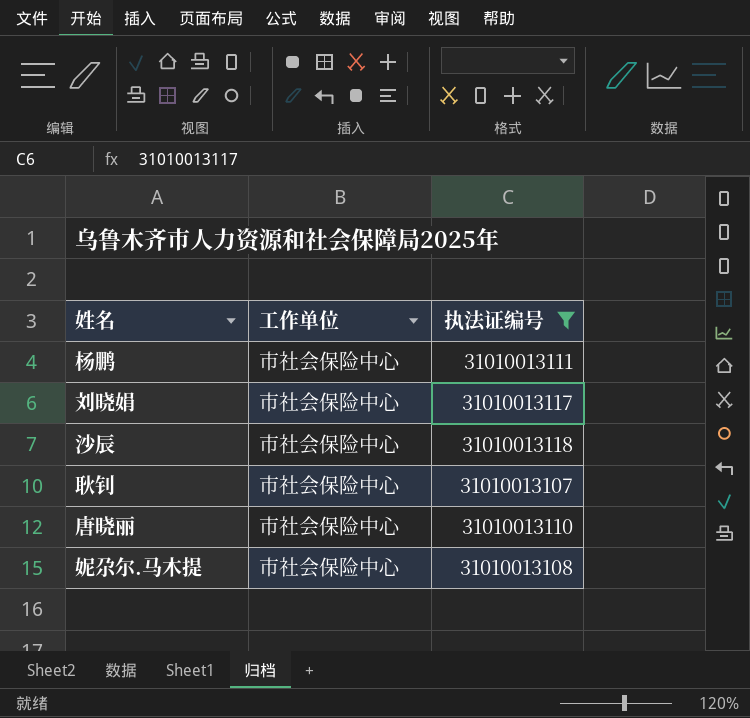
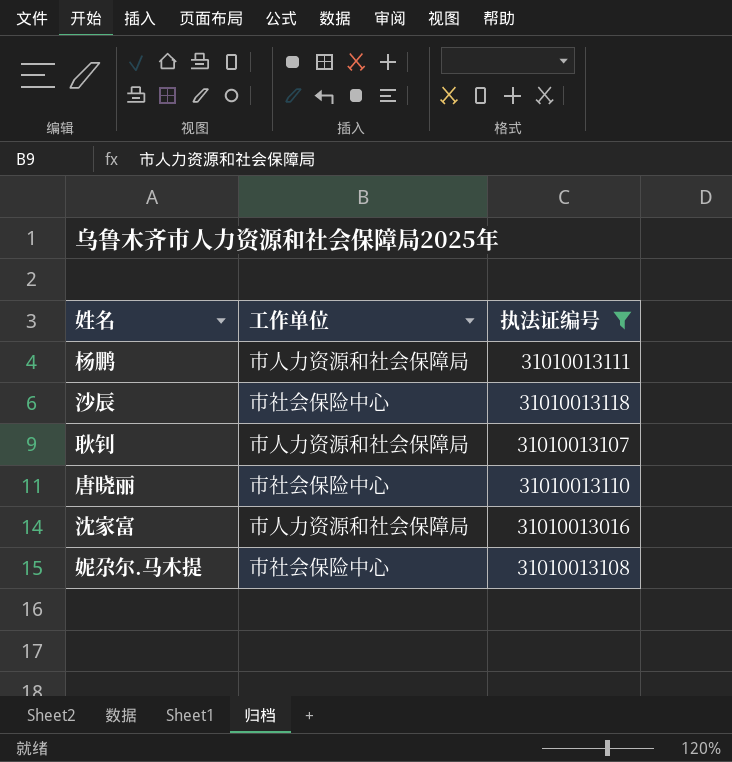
row 刘晓娟: 市社会保险中心 | 31010013117 -> none
杨鹏 | 工作单位: 市社会保险中心 -> 市人力资源和社会保障局
耿钊 | 工作单位: 市社会保险中心 -> 市人力资源和社会保障局
row 沈家富: none -> 市人力资源和社会保障局 | 31010013016

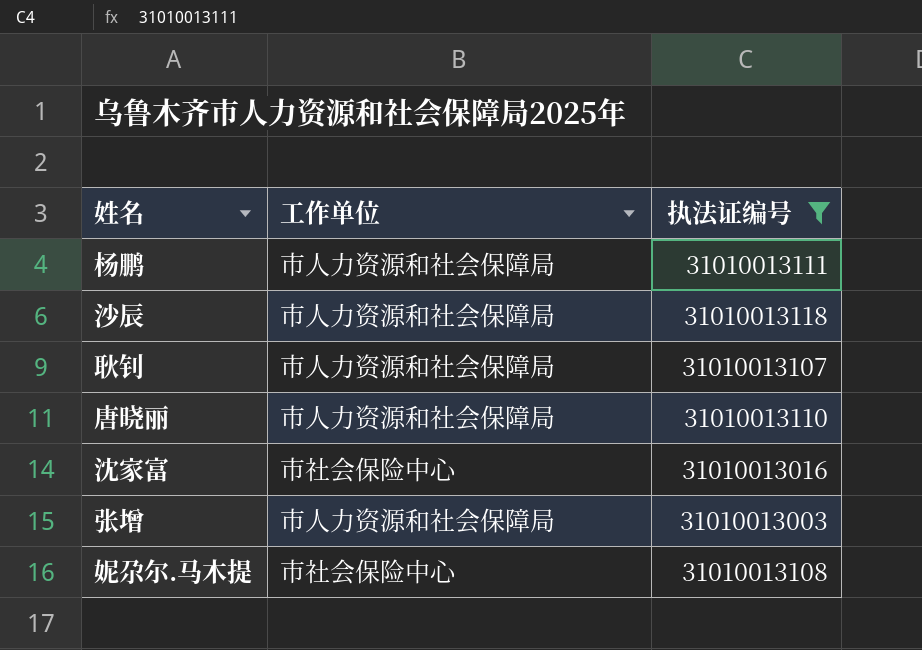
沙辰 | 工作单位: 市社会保险中心 -> 市人力资源和社会保障局
唐晓丽 | 工作单位: 市社会保险中心 -> 市人力资源和社会保障局
沈家富 | 工作单位: 市人力资源和社会保障局 -> 市社会保险中心
row 张增: none -> 市人力资源和社会保障局 | 31010013003

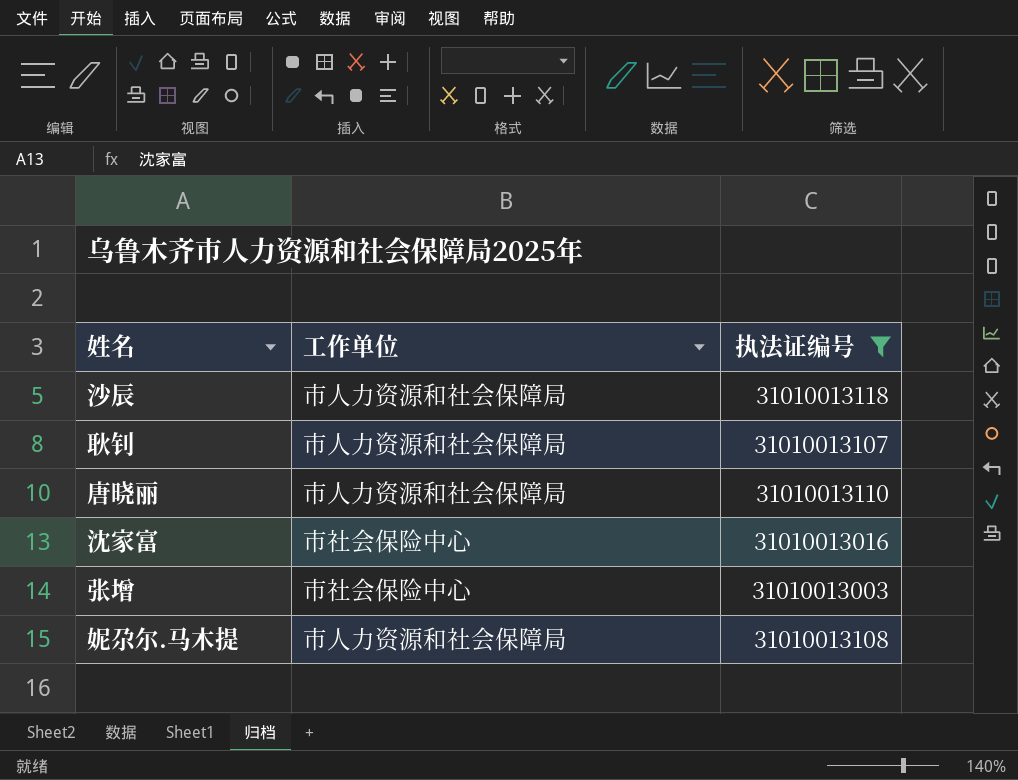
row 杨鹏: 市人力资源和社会保障局 | 31010013111 -> none
张增 | 工作单位: 市人力资源和社会保障局 -> 市社会保险中心
妮尕尔.马木提 | 工作单位: 市社会保险中心 -> 市人力资源和社会保障局

